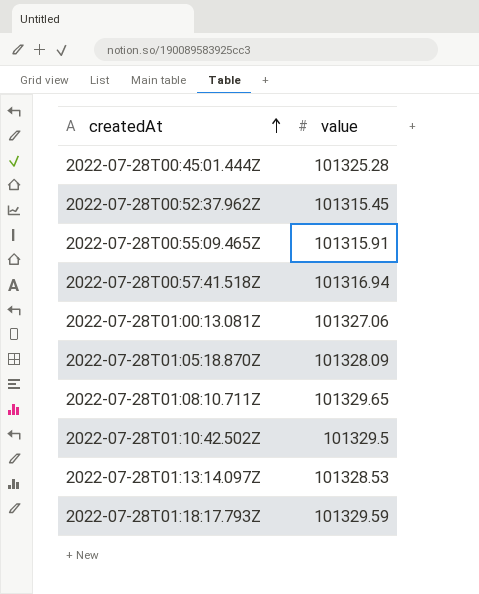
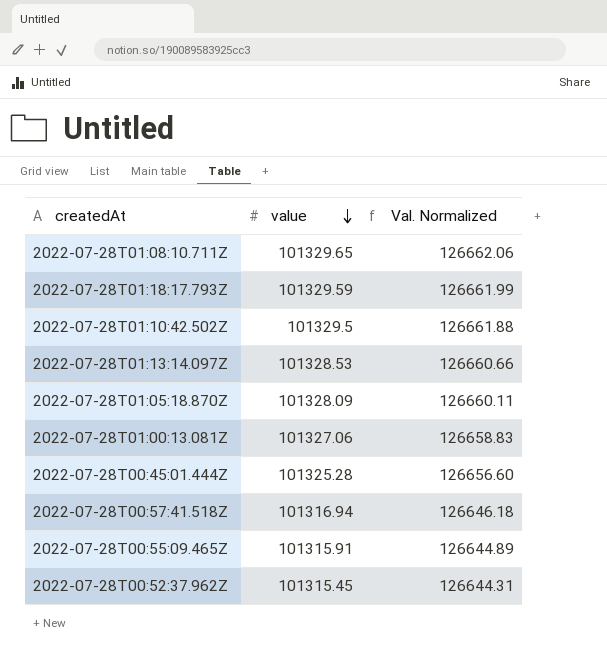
row order: createdAt ascending -> value descending
column Val. Normalized | formula: none -> [value] * 1.25

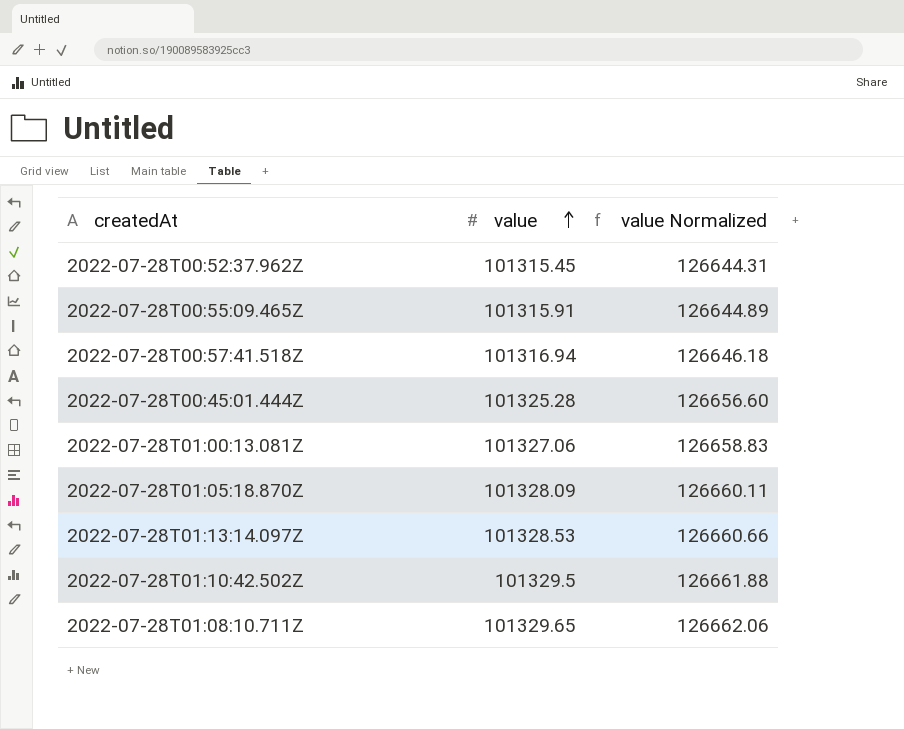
row order: value descending -> value ascending
column name: Val. Normalized -> value Normalized
row 2022-07-28T01:18:17.793Z: 101329.59 | 126661.99 -> none

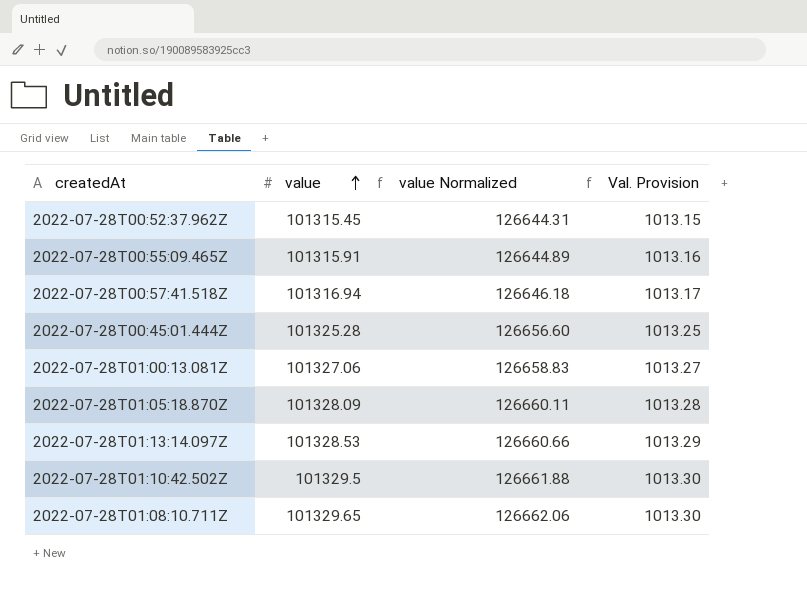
column Val. Provision | formula: none -> [value] * 0.01

